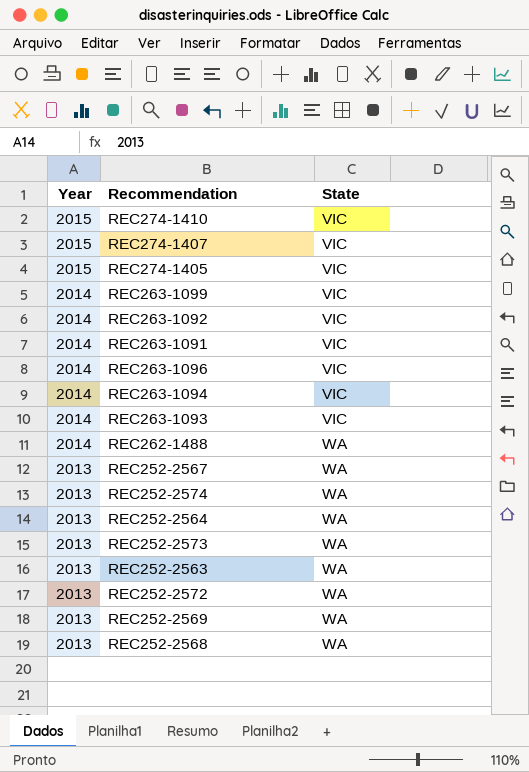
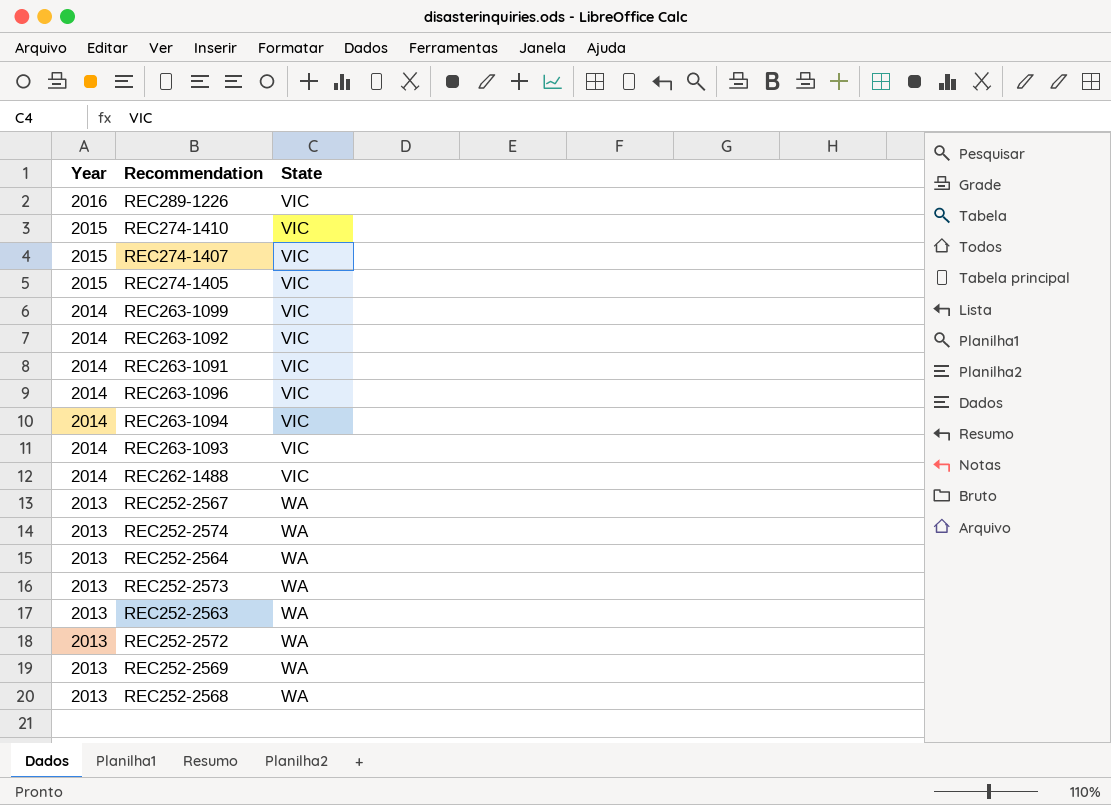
row REC289-1226: none -> 2016 | VIC
REC262-1488 | State: WA -> VIC

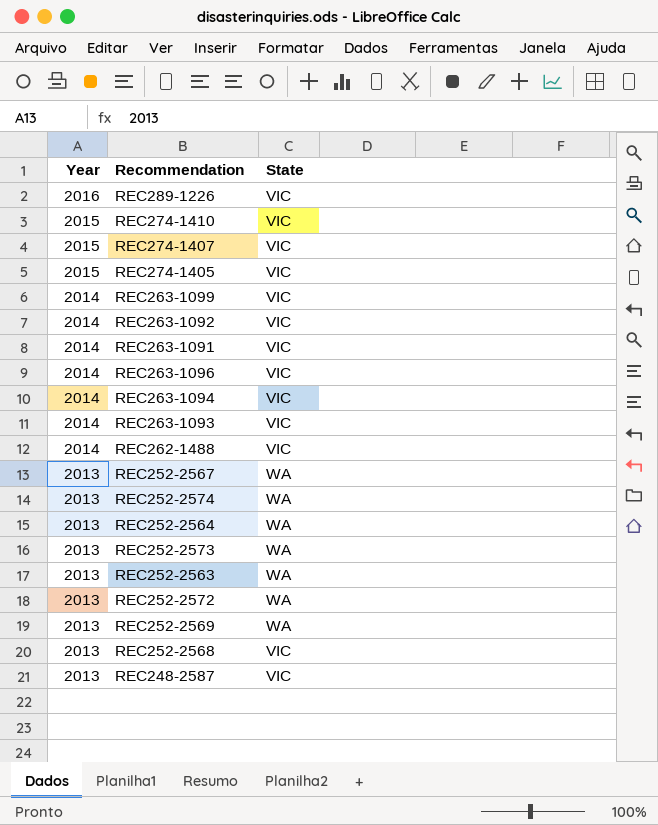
REC252-2568 | State: WA -> VIC
row REC248-2587: none -> 2013 | VIC

